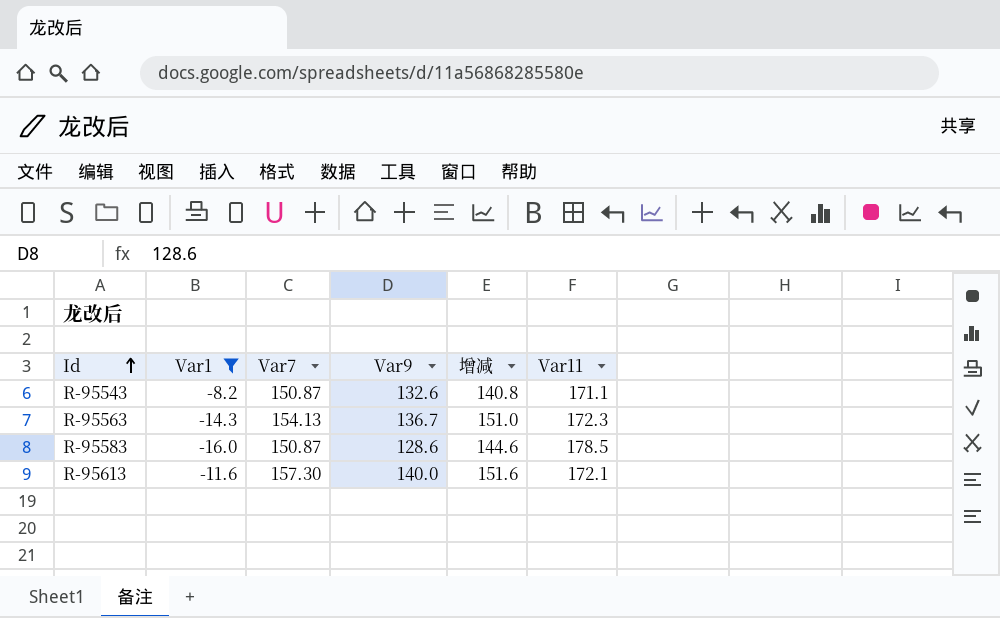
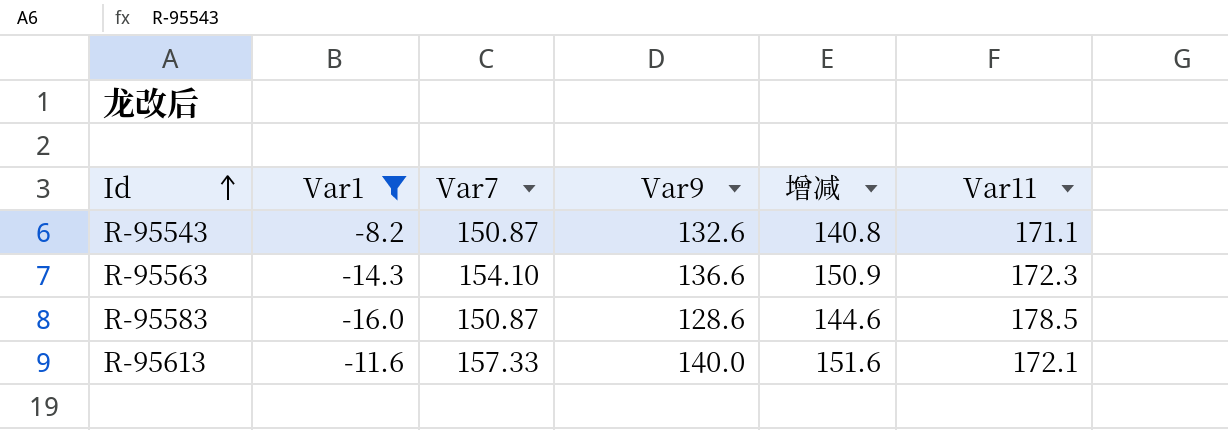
R-95563 | Var7: 154.13 -> 154.10
R-95563 | Var9: 136.7 -> 136.6
R-95563 | 增减: 151.0 -> 150.9
R-95613 | Var7: 157.30 -> 157.33

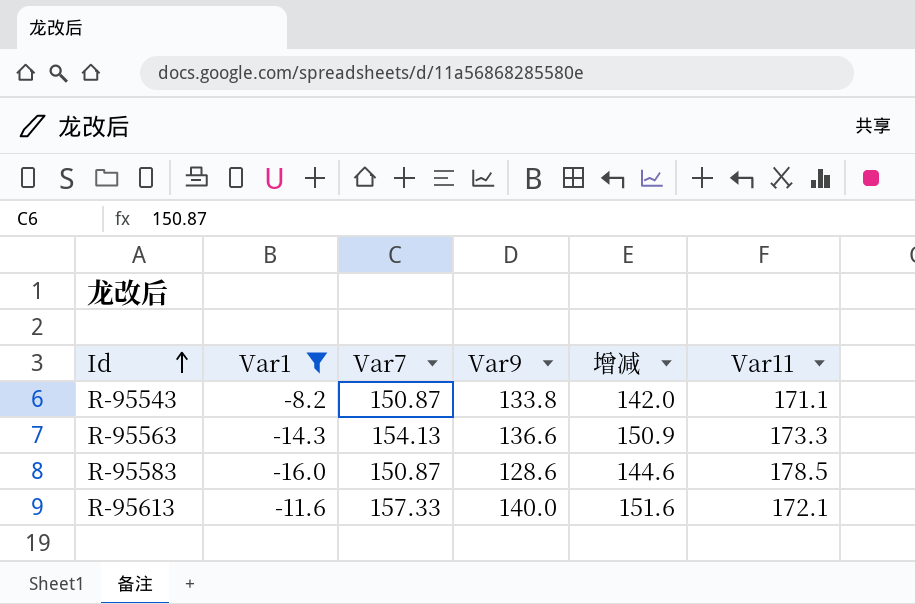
R-95543 | Var9: 132.6 -> 133.8
R-95543 | 增减: 140.8 -> 142.0
R-95563 | Var7: 154.10 -> 154.13
R-95563 | Var11: 172.3 -> 173.3

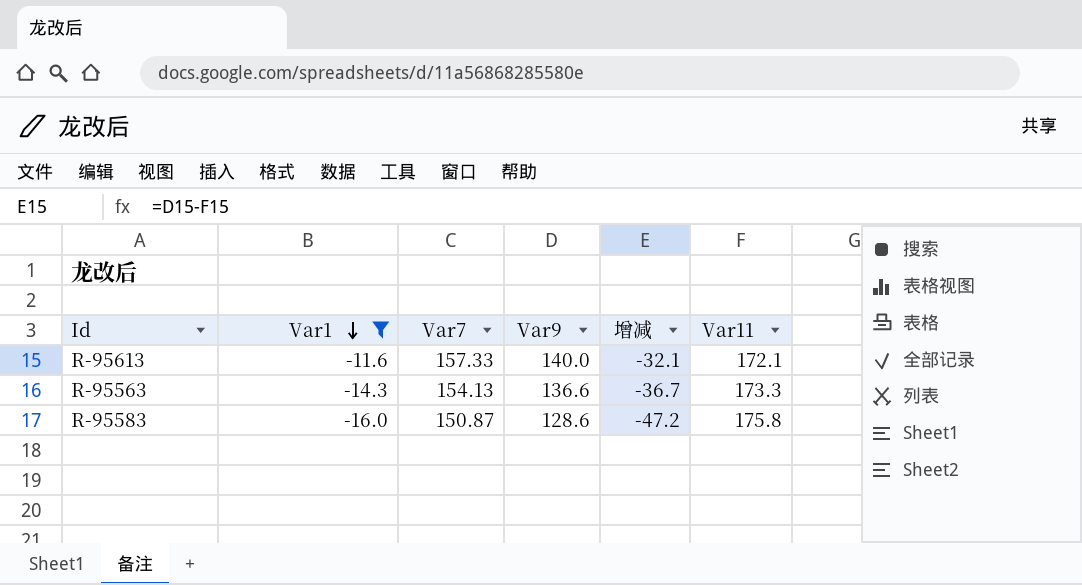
row order: Id ascending -> Var1 descending
column 增减 | formula: [Var9] - [Var1] -> [Var9] - [Var11]
row R-95543: -8.2 | 150.87 | 133.8 | 142.0 | 171.1 -> none
R-95583 | Var11: 178.5 -> 175.8

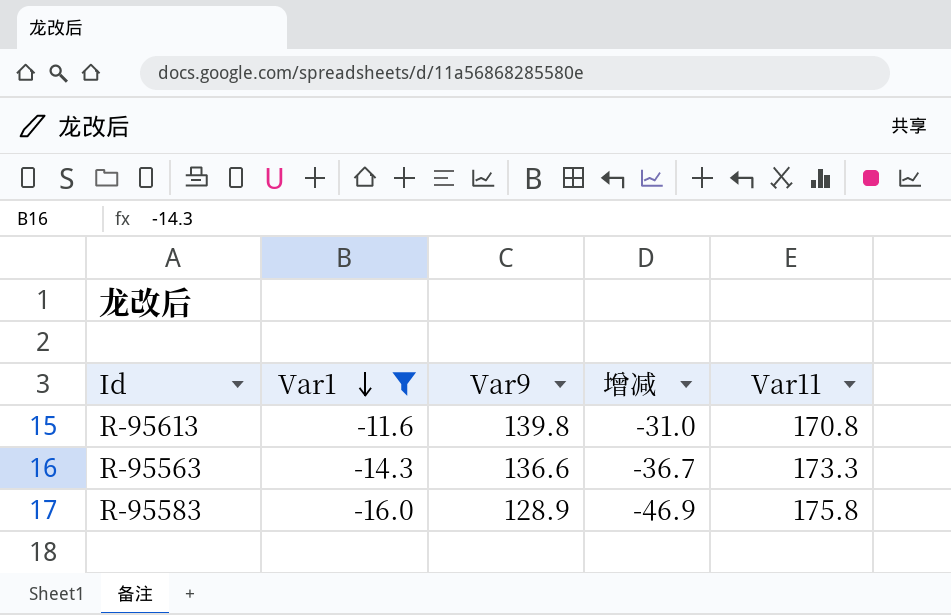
column Var7 | position: 3 -> none
R-95613 | Var9: 140.0 -> 139.8
R-95613 | 增减: -32.1 -> -31.0
R-95613 | Var11: 172.1 -> 170.8
R-95583 | Var9: 128.6 -> 128.9
R-95583 | 增减: -47.2 -> -46.9

